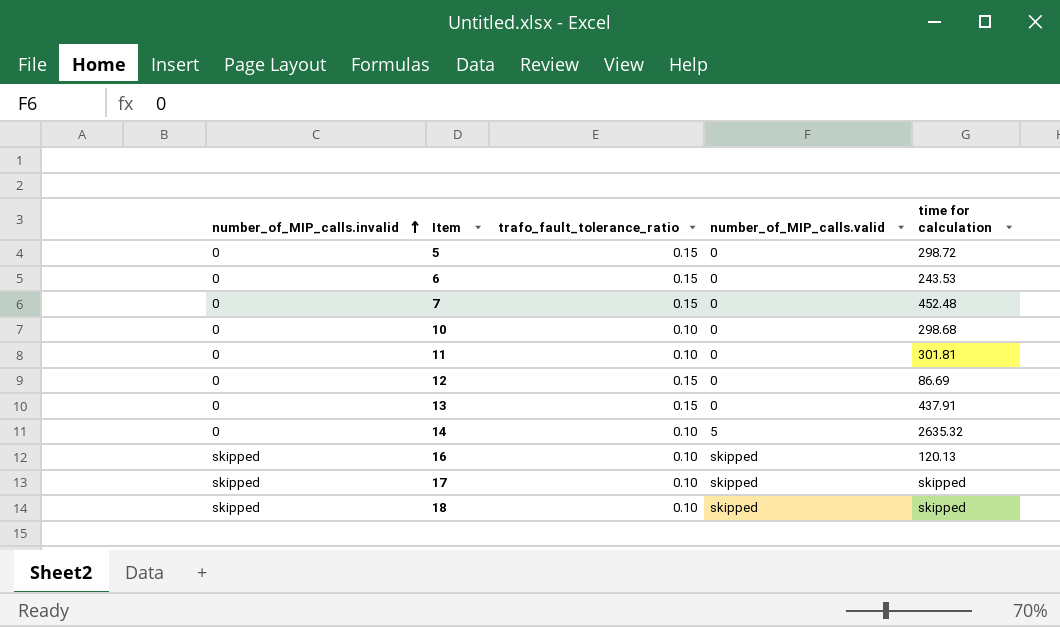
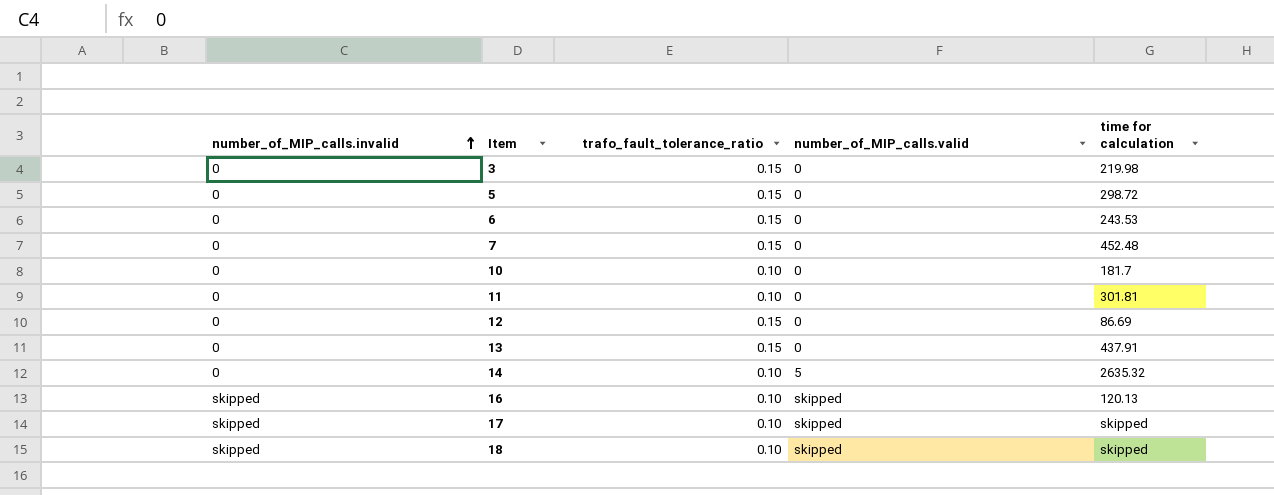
row 3: none -> 0 | 0.15 | 0 | 219.98
10 | time for calculation: 298.68 -> 181.7

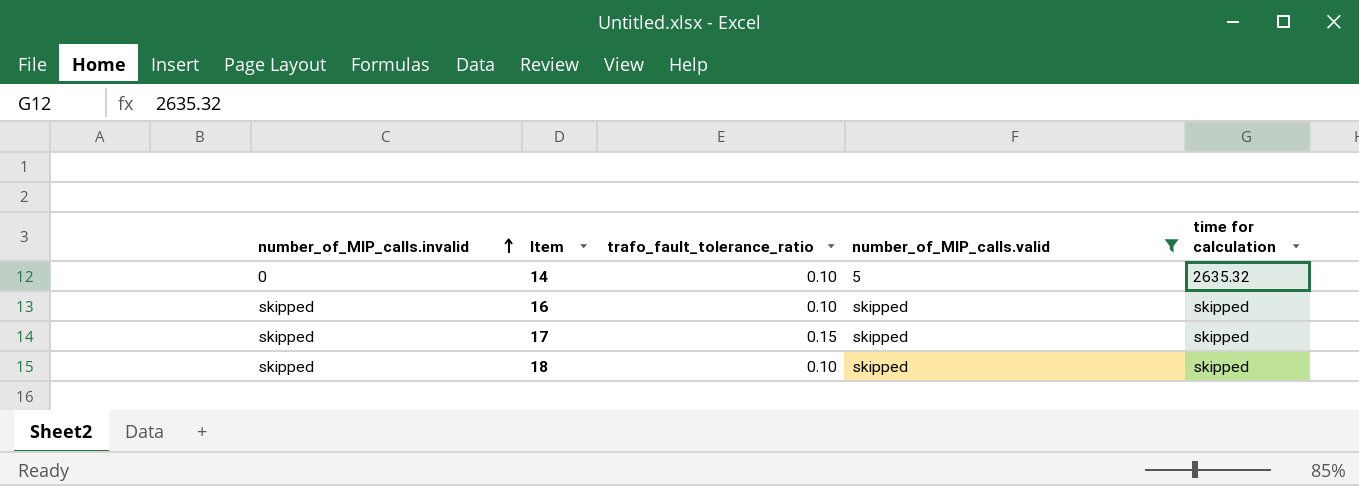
filter: none -> number_of_MIP_calls.valid != 0
16 | time for calculation: 120.13 -> skipped
17 | trafo_fault_tolerance_ratio: 0.10 -> 0.15

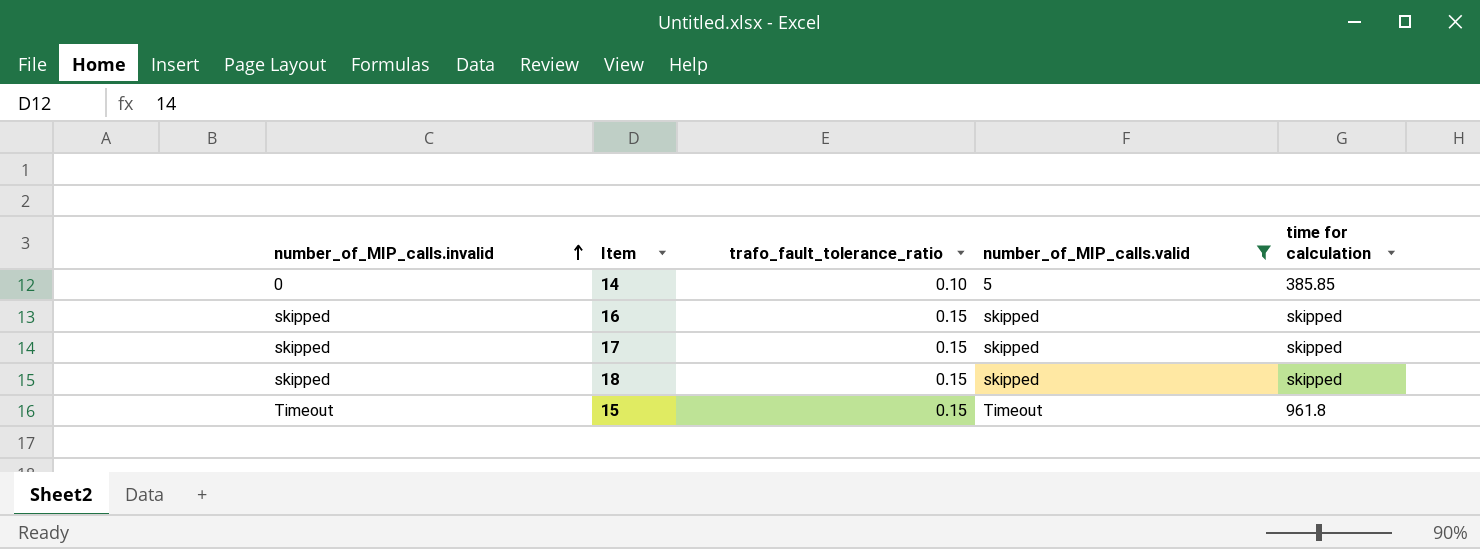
14 | time for calculation: 2635.32 -> 385.85
16 | trafo_fault_tolerance_ratio: 0.10 -> 0.15
18 | trafo_fault_tolerance_ratio: 0.10 -> 0.15
row 15: none -> Timeout | 0.15 | Timeout | 961.8

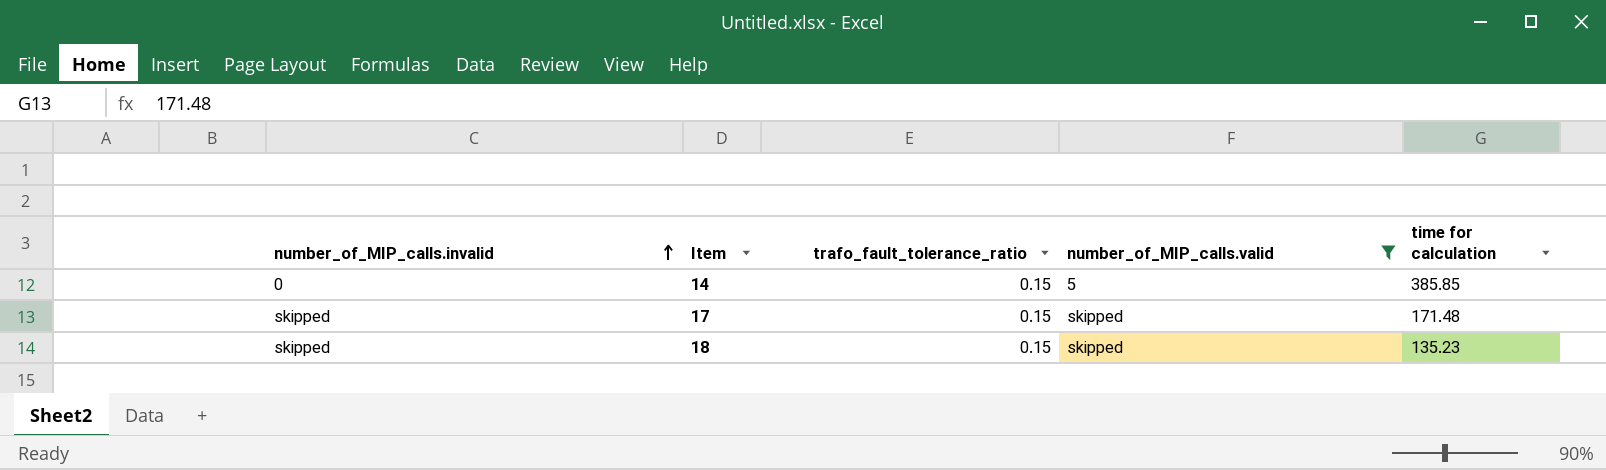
row 16: skipped | 0.15 | skipped | skipped -> none
row 15: Timeout | 0.15 | Timeout | 961.8 -> none
14 | trafo_fault_tolerance_ratio: 0.10 -> 0.15
17 | time for calculation: skipped -> 171.48
18 | time for calculation: skipped -> 135.23

